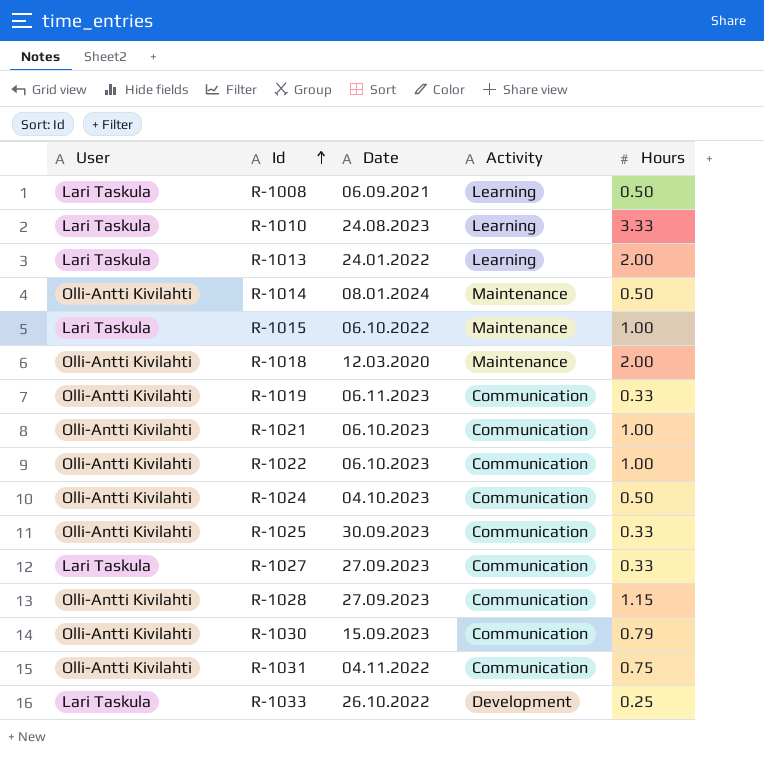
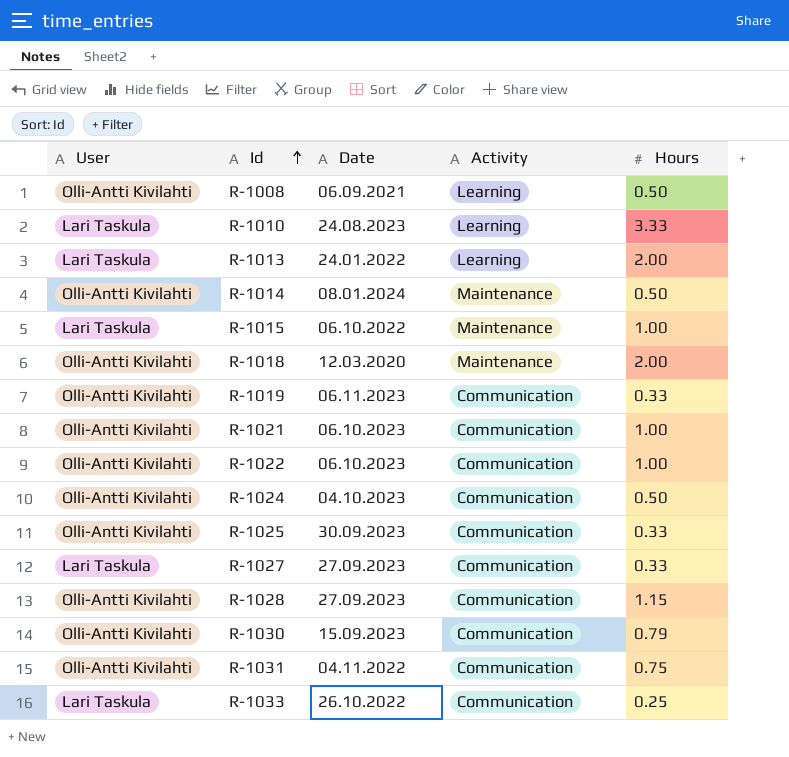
R-1008 | User: Lari Taskula -> Olli-Antti Kivilahti
R-1033 | Activity: Development -> Communication

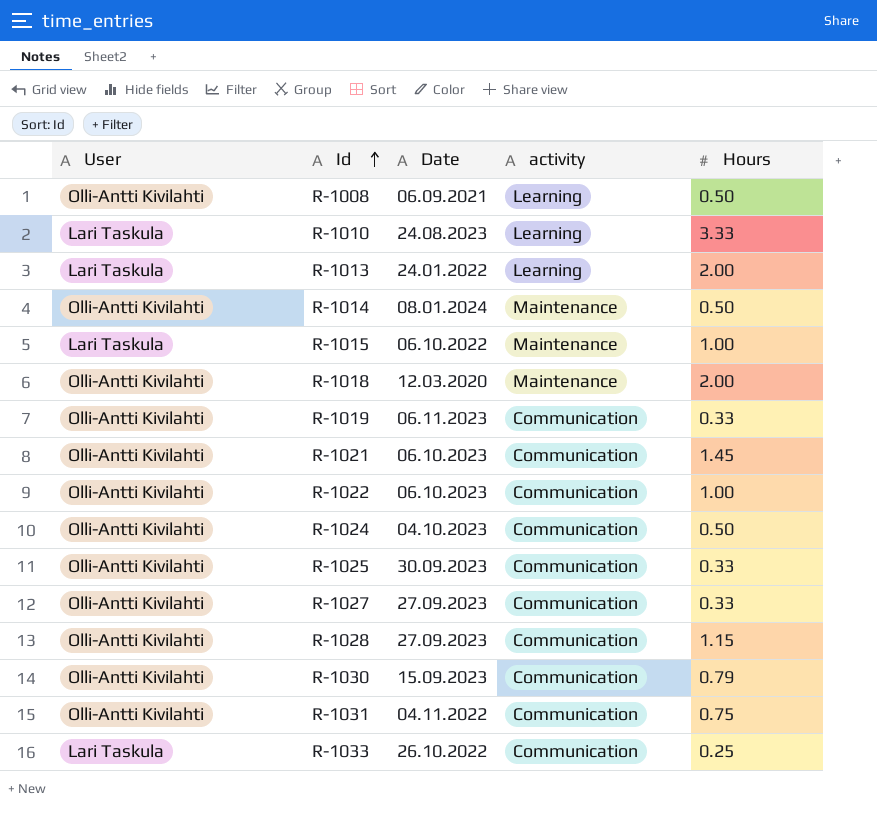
column name: Activity -> activity
R-1021 | Hours: 1.00 -> 1.45
R-1027 | User: Lari Taskula -> Olli-Antti Kivilahti

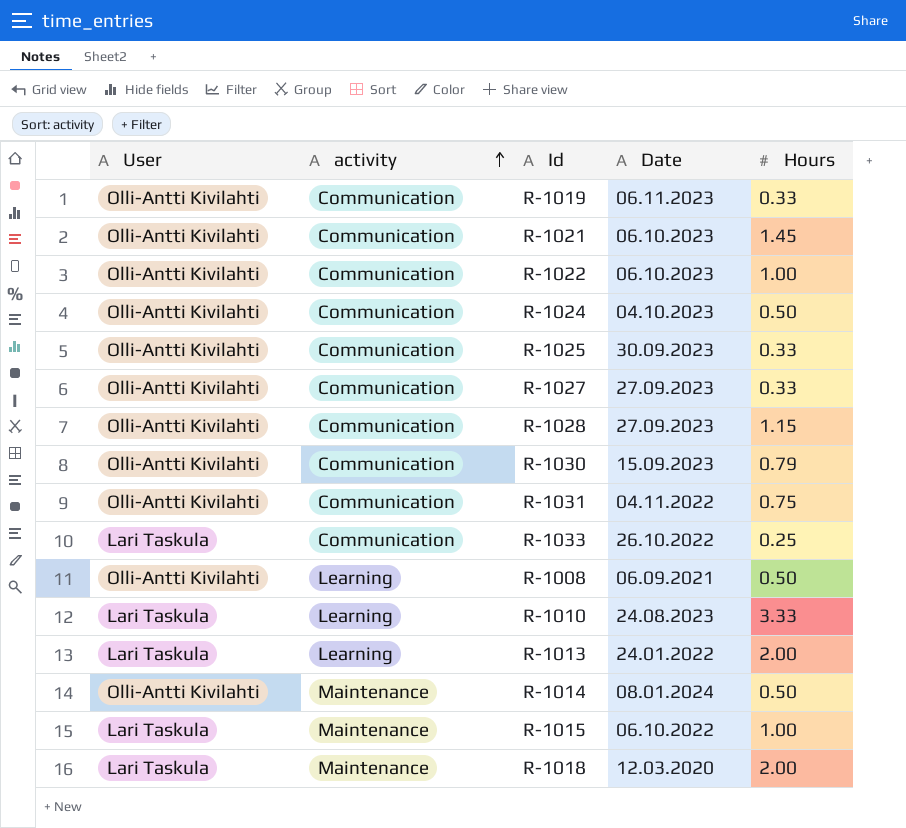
row order: Id ascending -> activity ascending
column activity | position: 4 -> 2
R-1018 | User: Olli-Antti Kivilahti -> Lari Taskula

